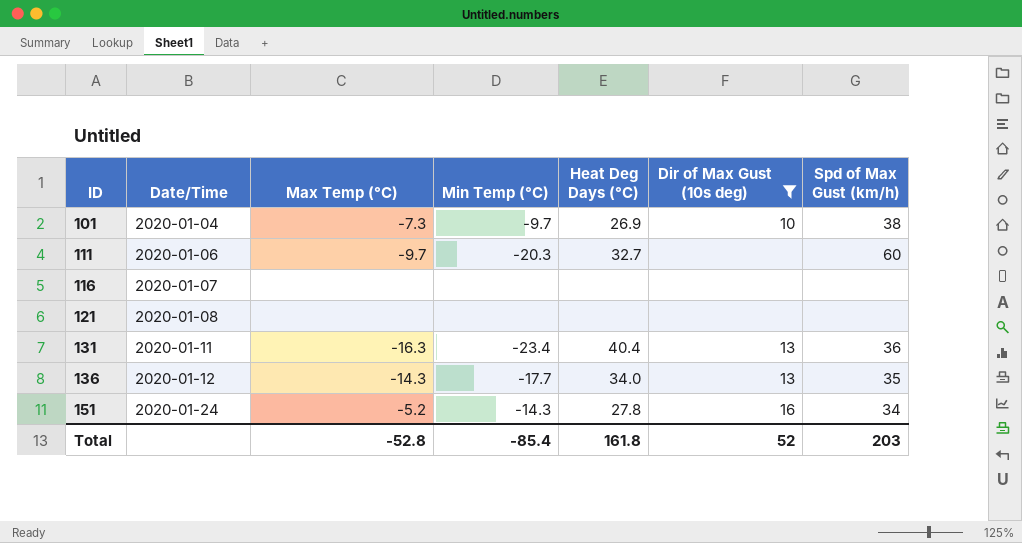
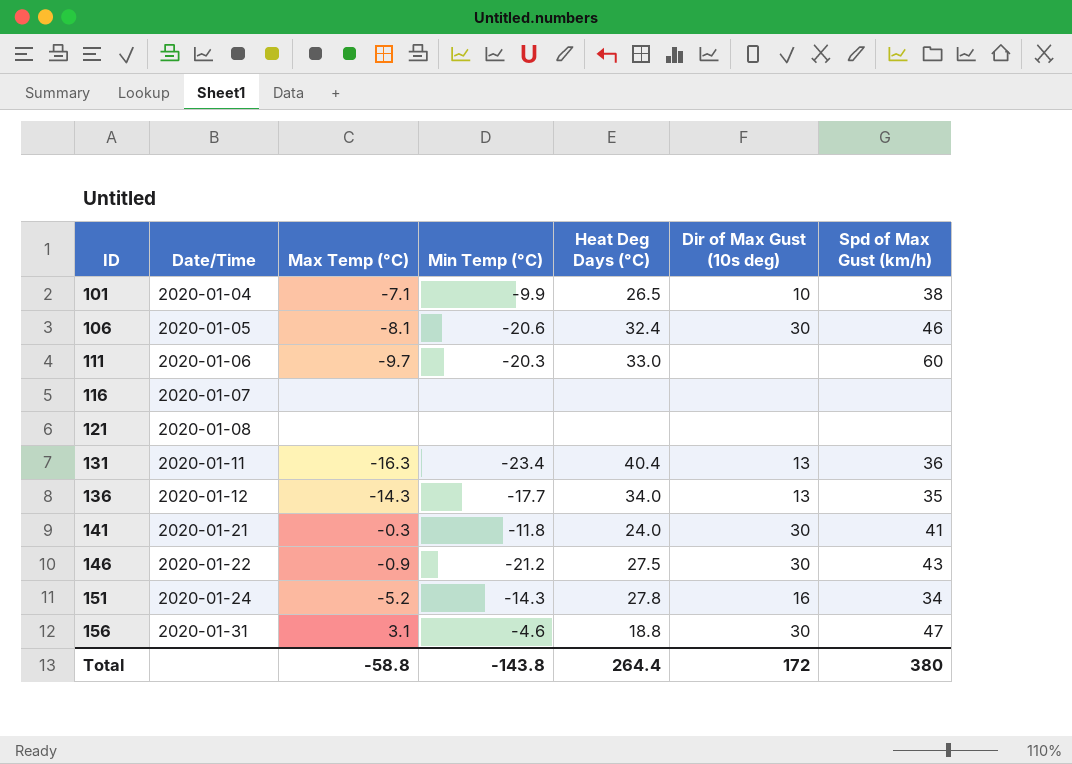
filter: Dir of Max Gust (10s deg) != 30 -> none
101 | Max Temp (°C): -7.3 -> -7.1
101 | Min Temp (°C): -9.7 -> -9.9
101 | Heat Deg Days (°C): 26.9 -> 26.5
111 | Heat Deg Days (°C): 32.7 -> 33.0
Total | Max Temp (°C): -52.8 -> -58.8
Total | Min Temp (°C): -85.4 -> -143.8
Total | Heat Deg Days (°C): 161.8 -> 264.4
Total | Dir of Max Gust (10s deg): 52 -> 172
Total | Spd of Max Gust (km/h): 203 -> 380

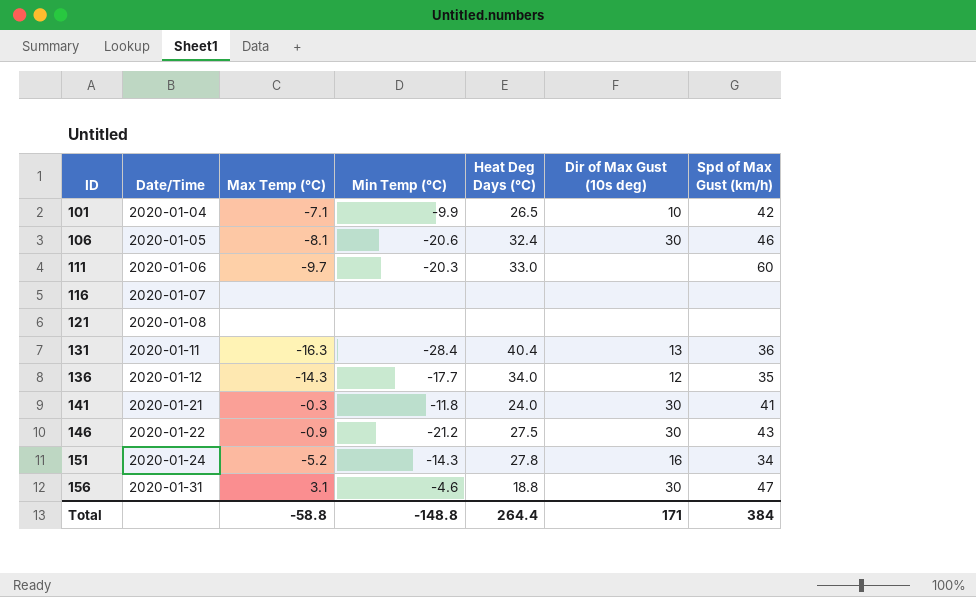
101 | Spd of Max Gust (km/h): 38 -> 42
131 | Min Temp (°C): -23.4 -> -28.4
136 | Dir of Max Gust (10s deg): 13 -> 12
Total | Min Temp (°C): -143.8 -> -148.8
Total | Dir of Max Gust (10s deg): 172 -> 171
Total | Spd of Max Gust (km/h): 380 -> 384

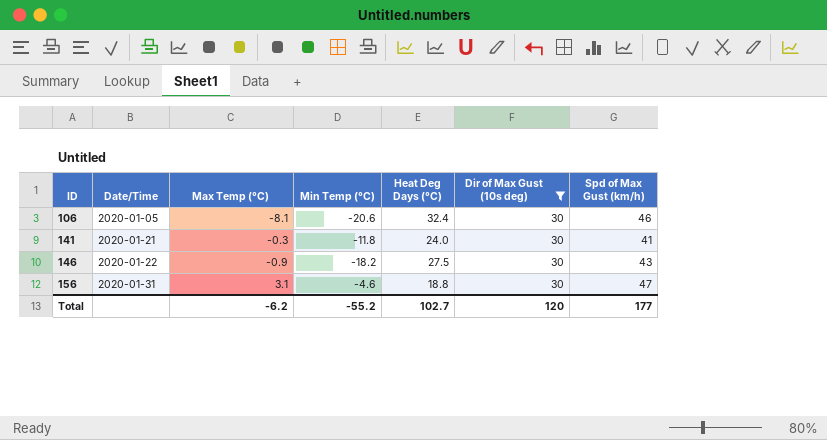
filter: none -> Dir of Max Gust (10s deg) = 30
146 | Min Temp (°C): -21.2 -> -18.2
Total | Max Temp (°C): -58.8 -> -6.2
Total | Min Temp (°C): -148.8 -> -55.2
Total | Heat Deg Days (°C): 264.4 -> 102.7
Total | Dir of Max Gust (10s deg): 171 -> 120
Total | Spd of Max Gust (km/h): 384 -> 177

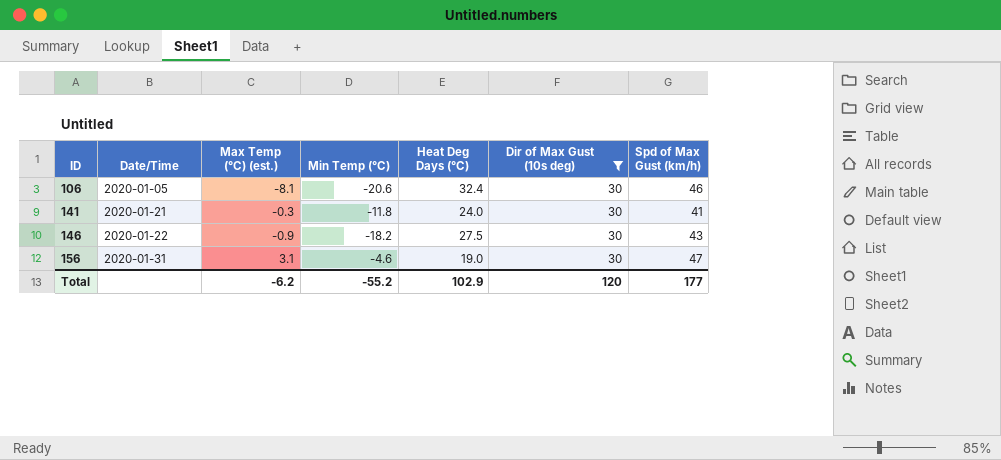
column name: Max Temp (°C) -> Max Temp (°C) (est.)
156 | Heat Deg Days (°C): 18.8 -> 19.0
Total | Heat Deg Days (°C): 102.7 -> 102.9

